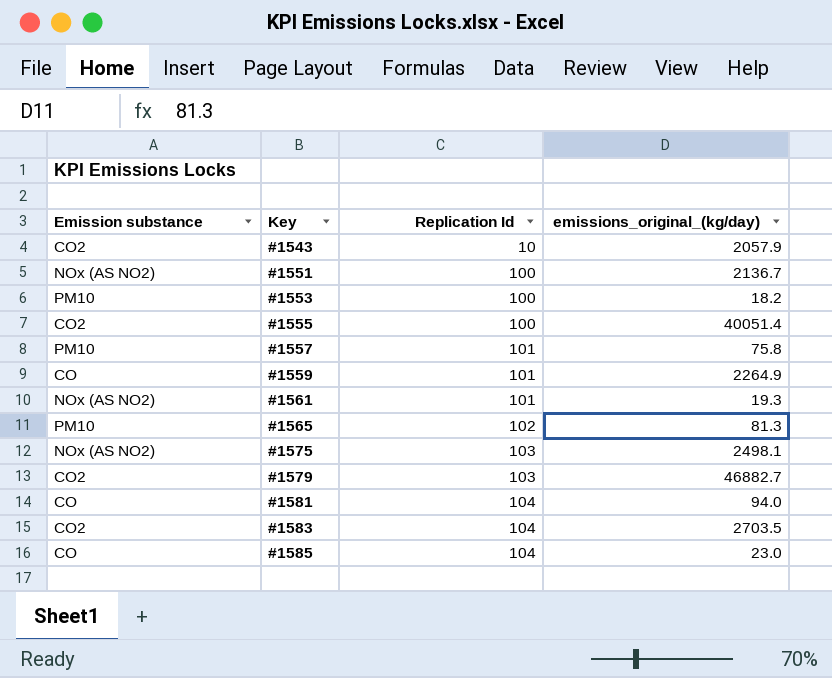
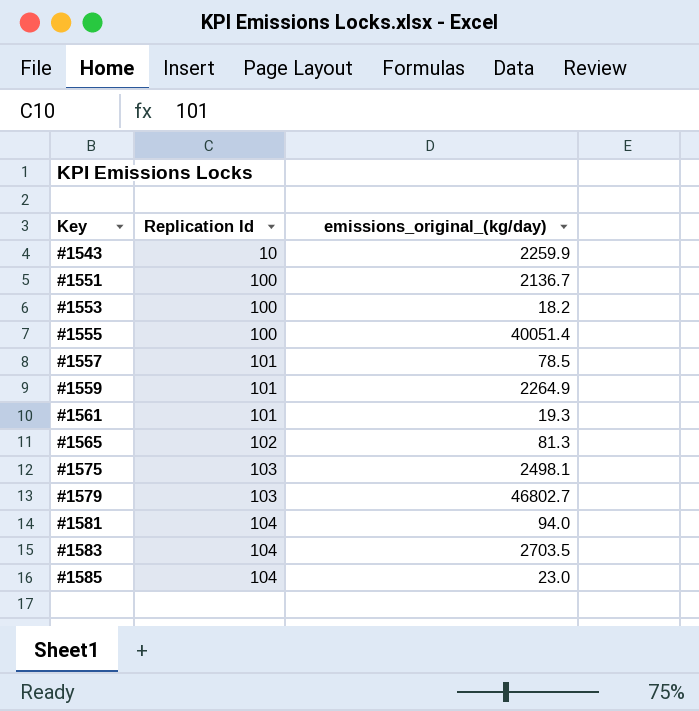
column Emission substance | position: 1 -> none
#1543 | emissions_original_(kg/day): 2057.9 -> 2259.9
#1557 | emissions_original_(kg/day): 75.8 -> 78.5
#1579 | emissions_original_(kg/day): 46882.7 -> 46802.7

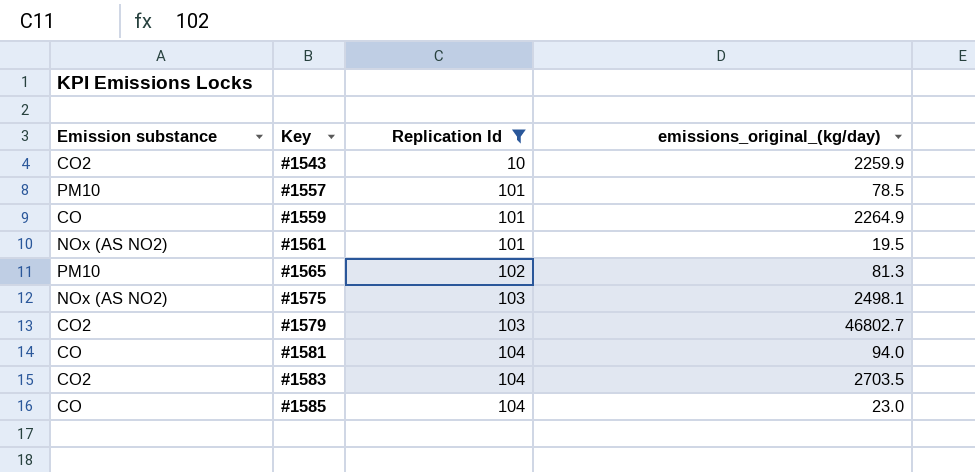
filter: none -> Replication Id != 100
column Emission substance | position: none -> 1
#1561 | emissions_original_(kg/day): 19.3 -> 19.5

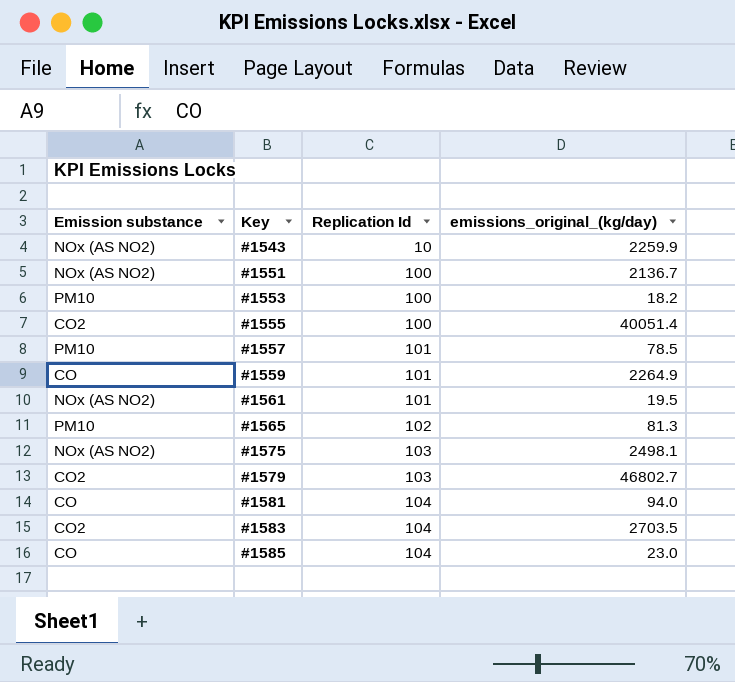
filter: Replication Id != 100 -> none
#1543 | Emission substance: CO2 -> NOx (AS NO2)

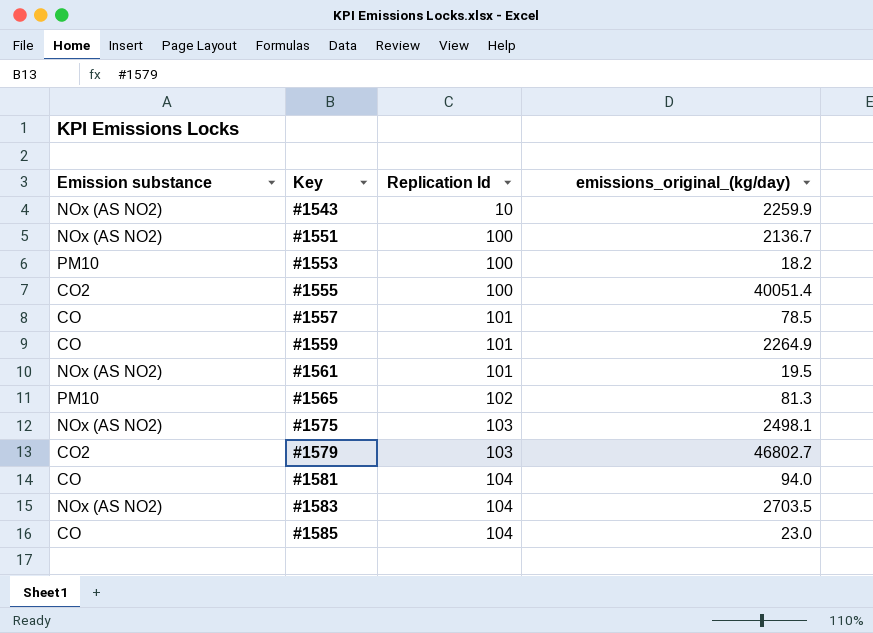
#1557 | Emission substance: PM10 -> CO
#1583 | Emission substance: CO2 -> NOx (AS NO2)

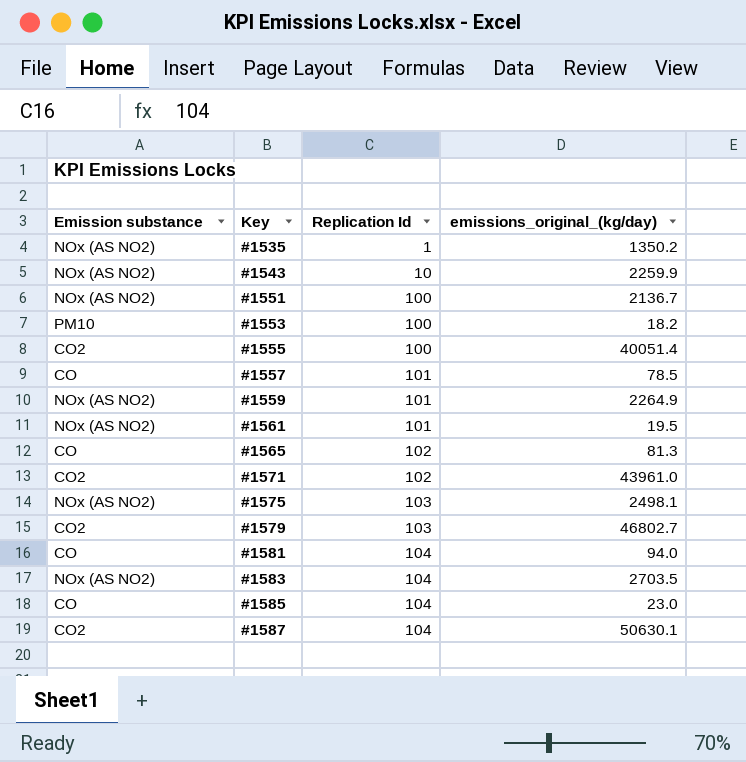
row #1535: none -> NOx (AS NO2) | 1 | 1350.2
#1559 | Emission substance: CO -> NOx (AS NO2)
#1565 | Emission substance: PM10 -> CO
row #1571: none -> CO2 | 102 | 43961.0
row #1587: none -> CO2 | 104 | 50630.1

